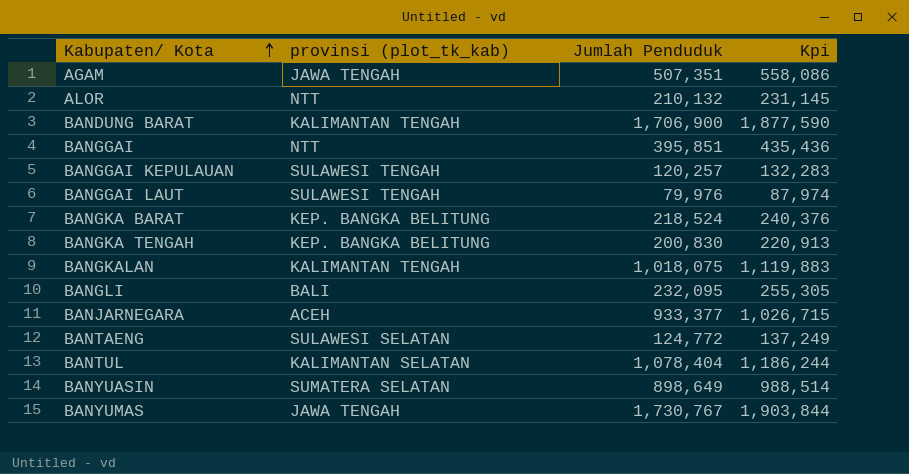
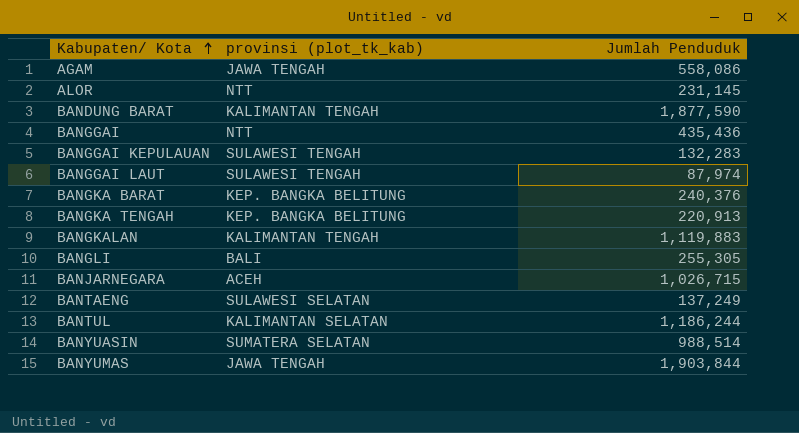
column Kpi | formula: [Jumlah Penduduk] * 1.1 -> none
AGAM | Jumlah Penduduk: 507,351 -> 558,086
ALOR | Jumlah Penduduk: 210,132 -> 231,145
BANDUNG BARAT | Jumlah Penduduk: 1,706,900 -> 1,877,590
BANGGAI | Jumlah Penduduk: 395,851 -> 435,436
BANGGAI KEPULAUAN | Jumlah Penduduk: 120,257 -> 132,283
BANGGAI LAUT | Jumlah Penduduk: 79,976 -> 87,974
BANGKA BARAT | Jumlah Penduduk: 218,524 -> 240,376
BANGKA TENGAH | Jumlah Penduduk: 200,830 -> 220,913
BANGKALAN | Jumlah Penduduk: 1,018,075 -> 1,119,883
BANGLI | Jumlah Penduduk: 232,095 -> 255,305
BANJARNEGARA | Jumlah Penduduk: 933,377 -> 1,026,715
BANTAENG | Jumlah Penduduk: 124,772 -> 137,249
BANTUL | Jumlah Penduduk: 1,078,404 -> 1,186,244
BANYUASIN | Jumlah Penduduk: 898,649 -> 988,514
BANYUMAS | Jumlah Penduduk: 1,730,767 -> 1,903,844

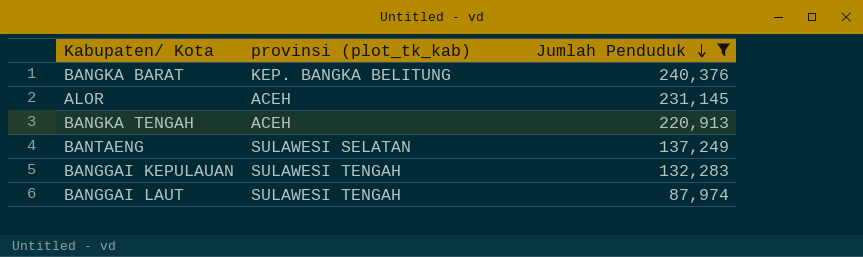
filter: none -> Jumlah Penduduk <= 240,376
row order: Kabupaten/ Kota ascending -> Jumlah Penduduk descending
ALOR | provinsi (plot_tk_kab): NTT -> ACEH
BANGKA TENGAH | provinsi (plot_tk_kab): KEP. BANGKA BELITUNG -> ACEH

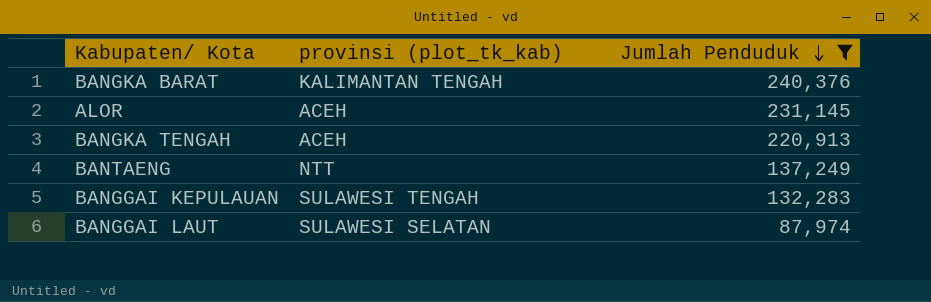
BANGKA BARAT | provinsi (plot_tk_kab): KEP. BANGKA BELITUNG -> KALIMANTAN TENGAH
BANTAENG | provinsi (plot_tk_kab): SULAWESI SELATAN -> NTT
BANGGAI LAUT | provinsi (plot_tk_kab): SULAWESI TENGAH -> SULAWESI SELATAN

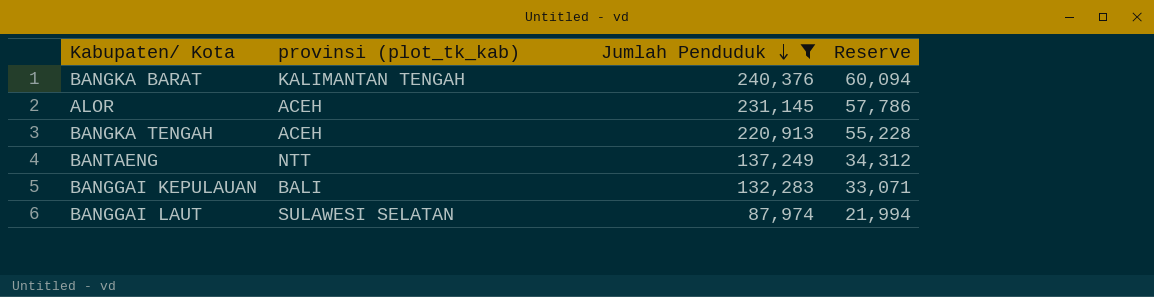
column Reserve | formula: none -> [Jumlah Penduduk] * 0.25
BANGGAI KEPULAUAN | provinsi (plot_tk_kab): SULAWESI TENGAH -> BALI

